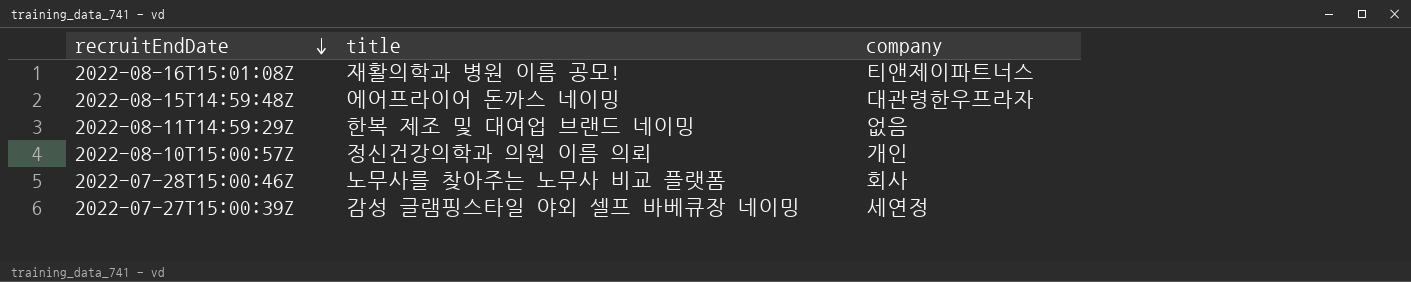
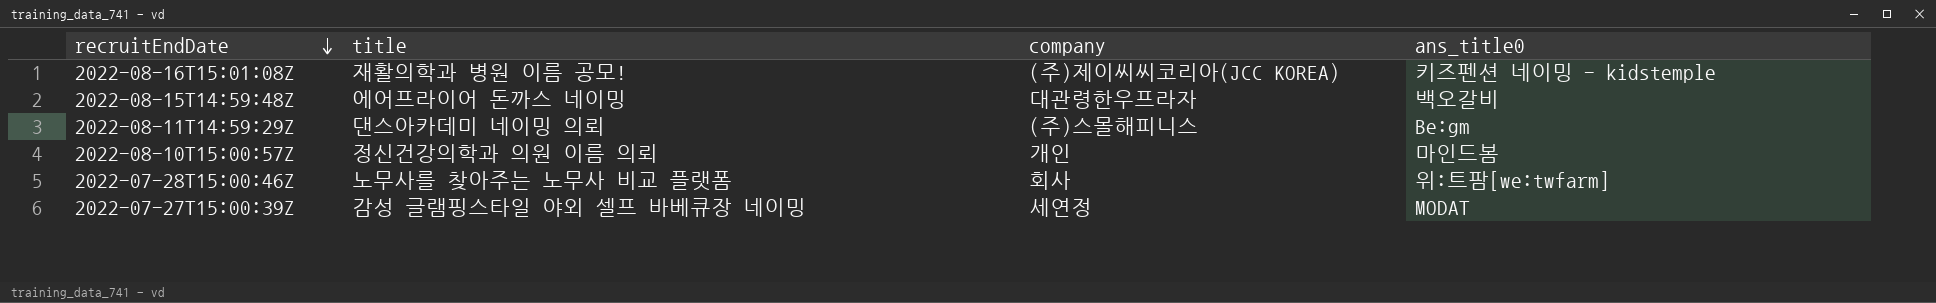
column ans_title0 | position: none -> 4
2022-08-16T15:01:08Z | company: 티앤제이파트너스 -> (주)제이씨씨코리아(JCC KOREA)
2022-08-11T14:59:29Z | title: 한복 제조 및 대여업 브랜드 네이밍 -> 댄스아카데미 네이밍 의뢰
2022-08-11T14:59:29Z | company: 없음 -> (주)스몰해피니스

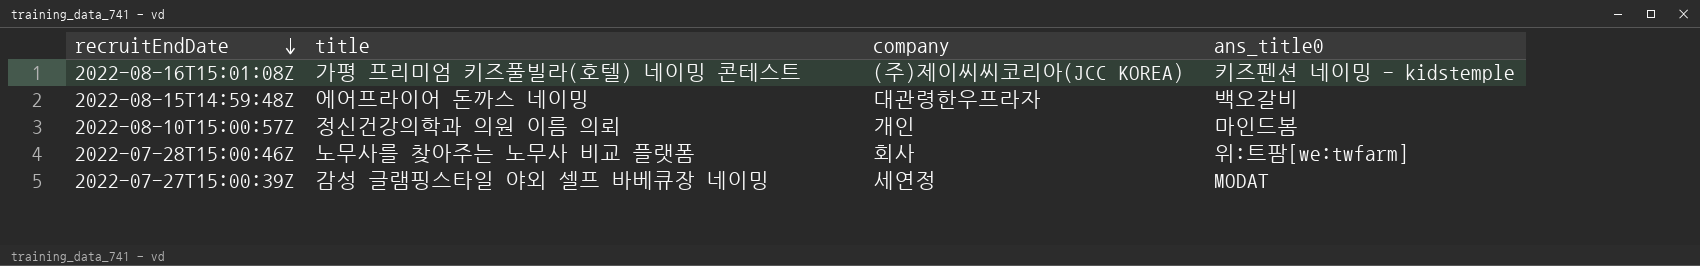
row 2022-08-11T14:59:29Z: 댄스아카데미 네이밍 의뢰 | (주)스몰해피니스 | Be:gm -> none
2022-08-16T15:01:08Z | title: 재활의학과 병원 이름 공모! -> 가평 프리미엄 키즈풀빌라(호텔) 네이밍 콘테스트

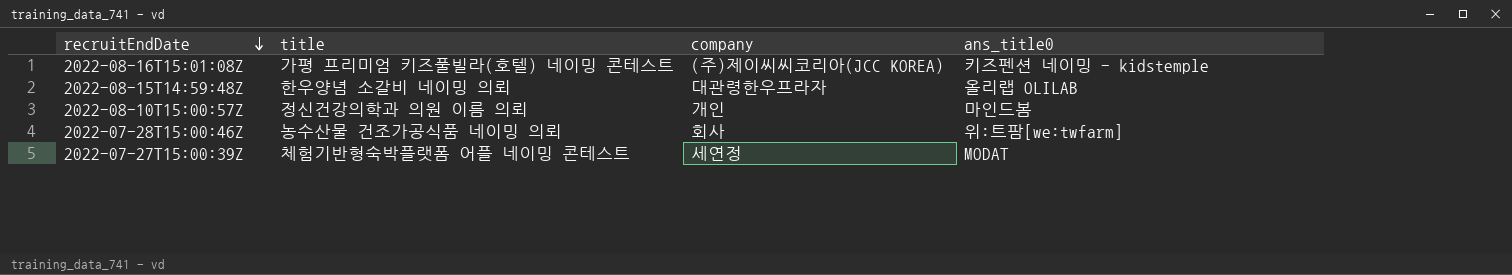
2022-08-15T14:59:48Z | title: 에어프라이어 돈까스 네이밍 -> 한우양념 소갈비 네이밍 의뢰
2022-08-15T14:59:48Z | ans_title0: 백오갈비 -> 올리랩 OLILAB
2022-07-28T15:00:46Z | title: 노무사를 찾아주는 노무사 비교 플랫폼 -> 농수산물 건조가공식품 네이밍 의뢰
2022-07-27T15:00:39Z | title: 감성 글램핑스타일 야외 셀프 바베큐장 네이밍 -> 체험기반형숙박플랫폼 어플 네이밍 콘테스트

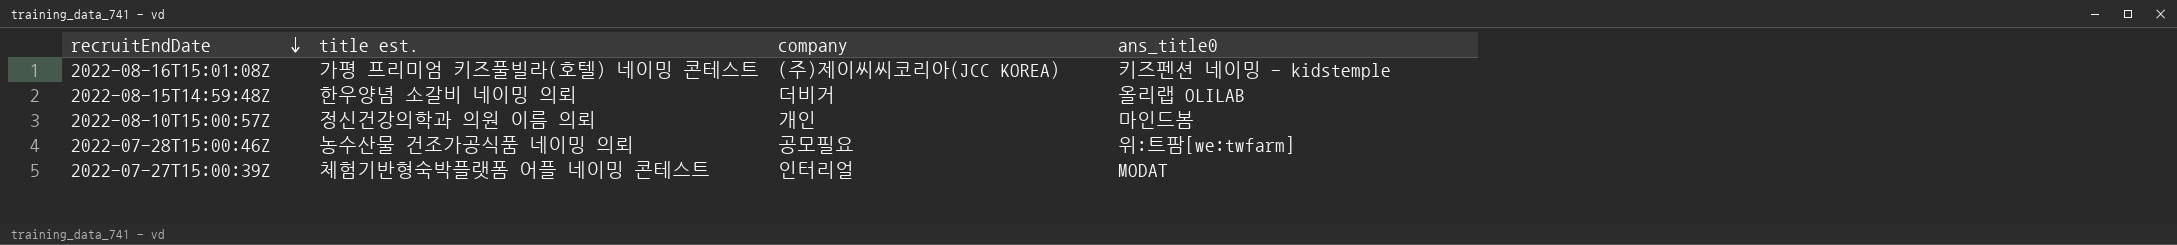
column name: title -> title est.
2022-08-15T14:59:48Z | company: 대관령한우프라자 -> 더비거
2022-07-28T15:00:46Z | company: 회사 -> 공모필요
2022-07-27T15:00:39Z | company: 세연정 -> 인터리얼

